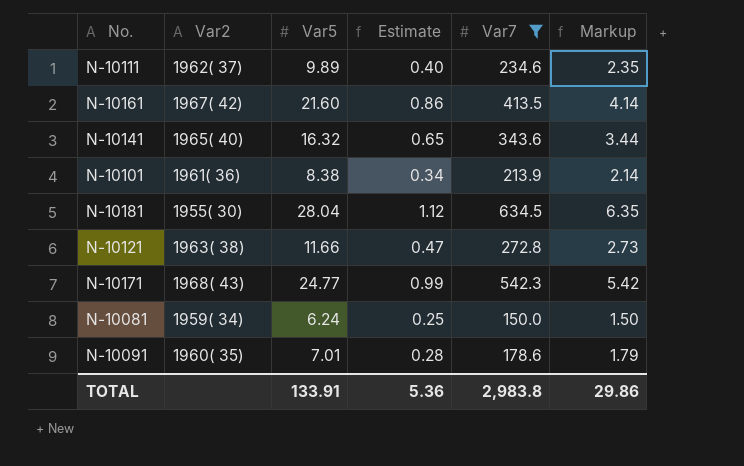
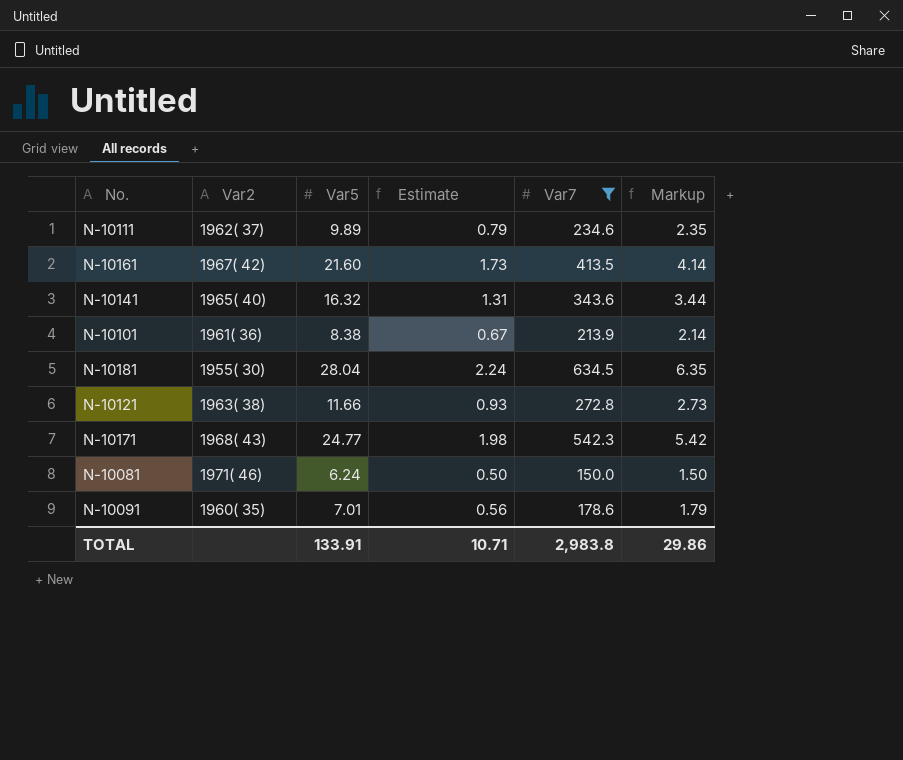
column Estimate | formula: [Var5] * 0.04 -> [Var5] * 0.08
N-10081 | Var2: 1959( 34) -> 1971( 46)
TOTAL | Estimate: 5.36 -> 10.71

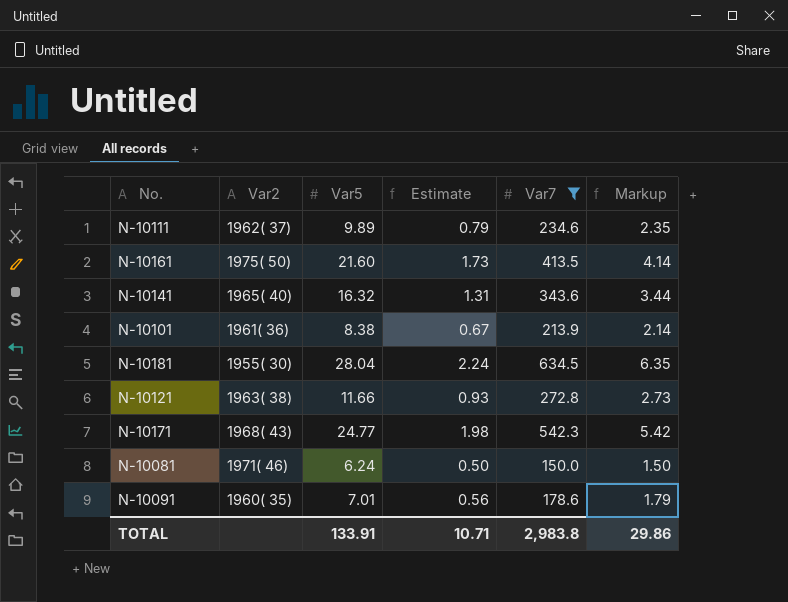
N-10161 | Var2: 1967( 42) -> 1975( 50)

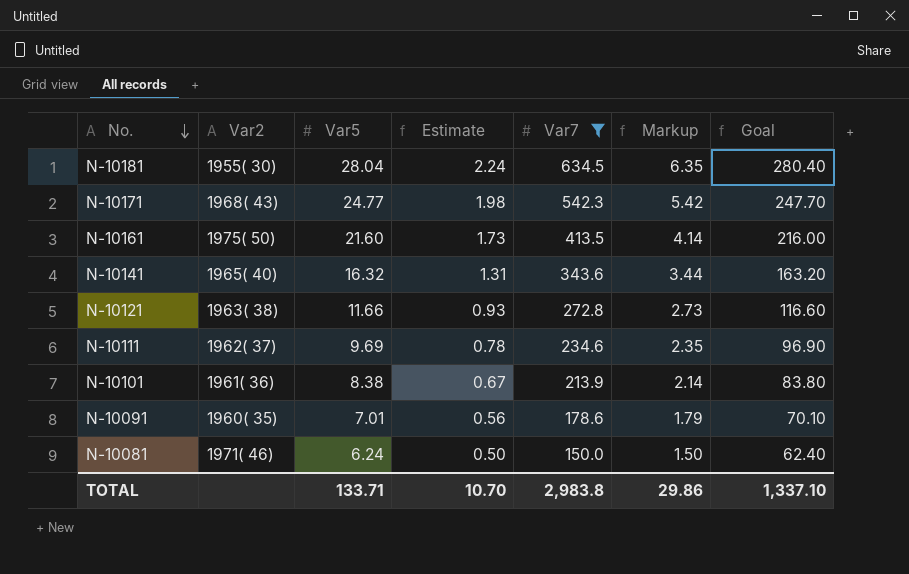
row order: none -> No. descending
column Goal | formula: none -> [Var5] * 10
N-10111 | Var5: 9.89 -> 9.69
N-10111 | Estimate: 0.79 -> 0.78
TOTAL | Var5: 133.91 -> 133.71
TOTAL | Estimate: 10.71 -> 10.70

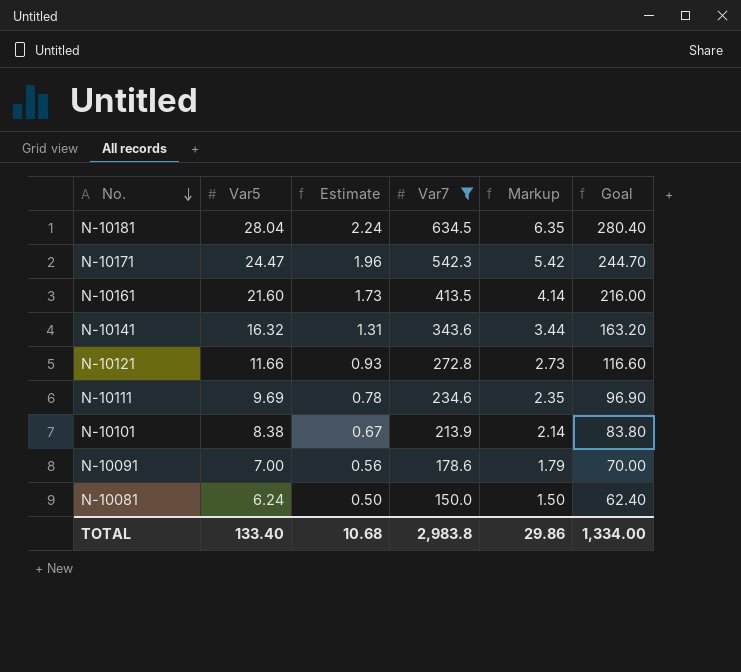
column Var2 | position: 2 -> none
N-10171 | Var5: 24.77 -> 24.47
N-10171 | Estimate: 1.98 -> 1.96
N-10171 | Goal: 247.70 -> 244.70
N-10091 | Var5: 7.01 -> 7.00
N-10091 | Goal: 70.10 -> 70.00
TOTAL | Var5: 133.71 -> 133.40
TOTAL | Estimate: 10.70 -> 10.68
TOTAL | Goal: 1,337.10 -> 1,334.00

